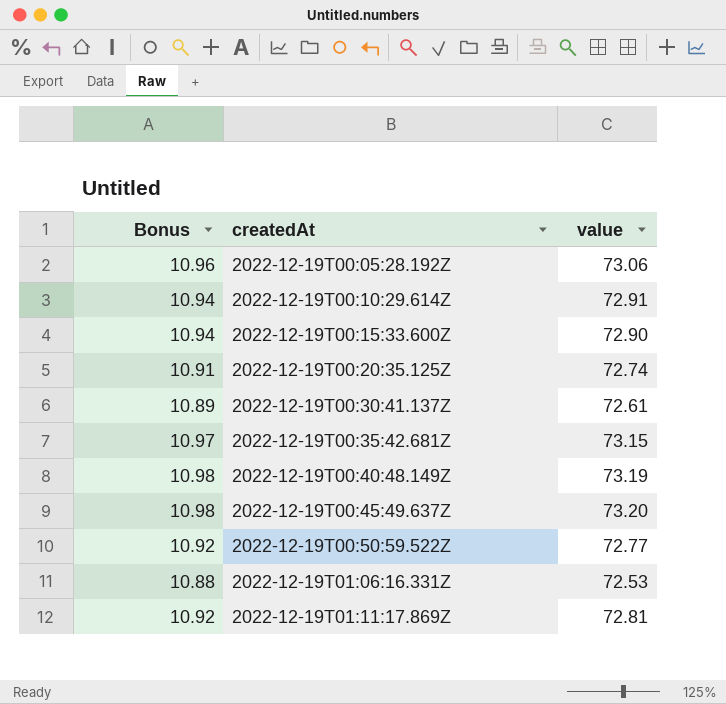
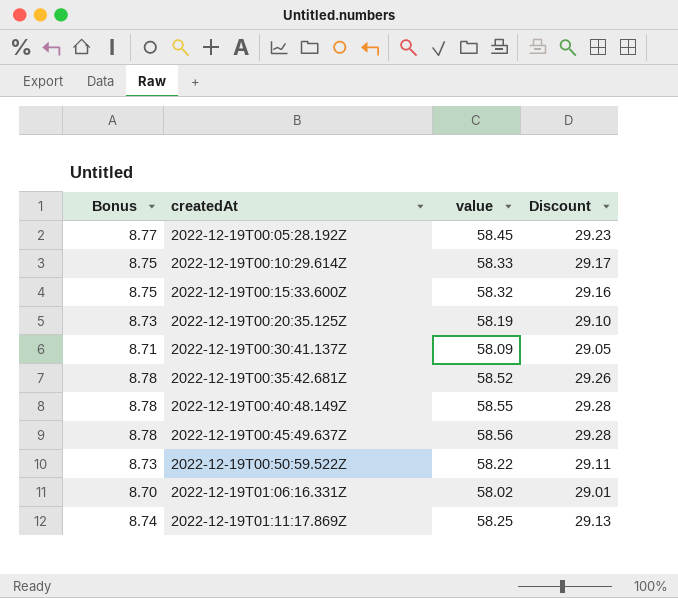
column Discount | formula: none -> [value] * 0.5
2022-12-19T00:05:28.192Z | Bonus: 10.96 -> 8.77
2022-12-19T00:05:28.192Z | value: 73.06 -> 58.45
2022-12-19T00:10:29.614Z | Bonus: 10.94 -> 8.75
2022-12-19T00:10:29.614Z | value: 72.91 -> 58.33
2022-12-19T00:15:33.600Z | Bonus: 10.94 -> 8.75
2022-12-19T00:15:33.600Z | value: 72.90 -> 58.32
2022-12-19T00:20:35.125Z | Bonus: 10.91 -> 8.73
2022-12-19T00:20:35.125Z | value: 72.74 -> 58.19
2022-12-19T00:30:41.137Z | Bonus: 10.89 -> 8.71
2022-12-19T00:30:41.137Z | value: 72.61 -> 58.09
2022-12-19T00:35:42.681Z | Bonus: 10.97 -> 8.78
2022-12-19T00:35:42.681Z | value: 73.15 -> 58.52
2022-12-19T00:40:48.149Z | Bonus: 10.98 -> 8.78
2022-12-19T00:40:48.149Z | value: 73.19 -> 58.55
2022-12-19T00:45:49.637Z | Bonus: 10.98 -> 8.78
2022-12-19T00:45:49.637Z | value: 73.20 -> 58.56
2022-12-19T00:50:59.522Z | Bonus: 10.92 -> 8.73
2022-12-19T00:50:59.522Z | value: 72.77 -> 58.22
2022-12-19T01:06:16.331Z | Bonus: 10.88 -> 8.70
2022-12-19T01:06:16.331Z | value: 72.53 -> 58.02
2022-12-19T01:11:17.869Z | Bonus: 10.92 -> 8.74
2022-12-19T01:11:17.869Z | value: 72.81 -> 58.25

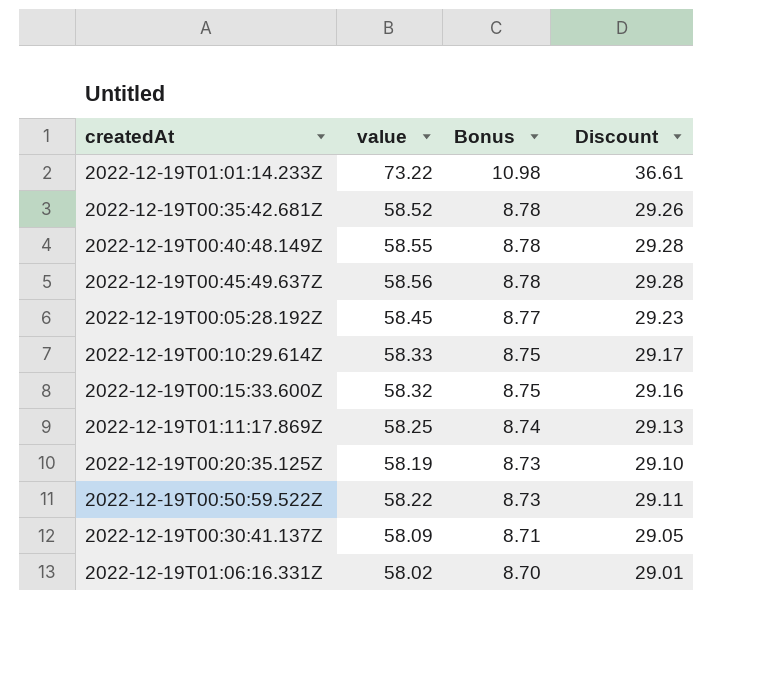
row order: createdAt ascending -> Bonus descending
column Bonus | position: 1 -> 3
row 2022-12-19T01:01:14.233Z: none -> 73.22 | 10.98 | 36.61

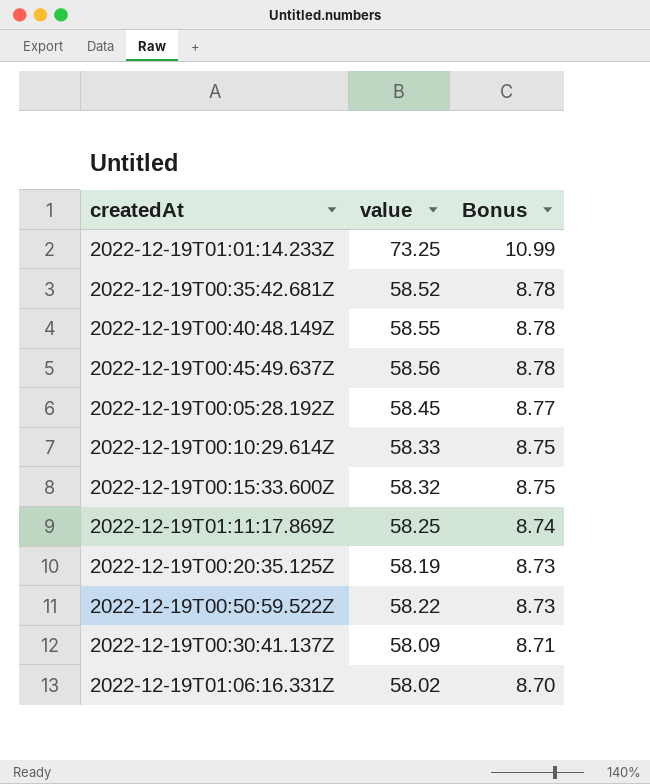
column Discount | formula: [value] * 0.5 -> none
2022-12-19T01:01:14.233Z | value: 73.22 -> 73.25
2022-12-19T01:01:14.233Z | Bonus: 10.98 -> 10.99

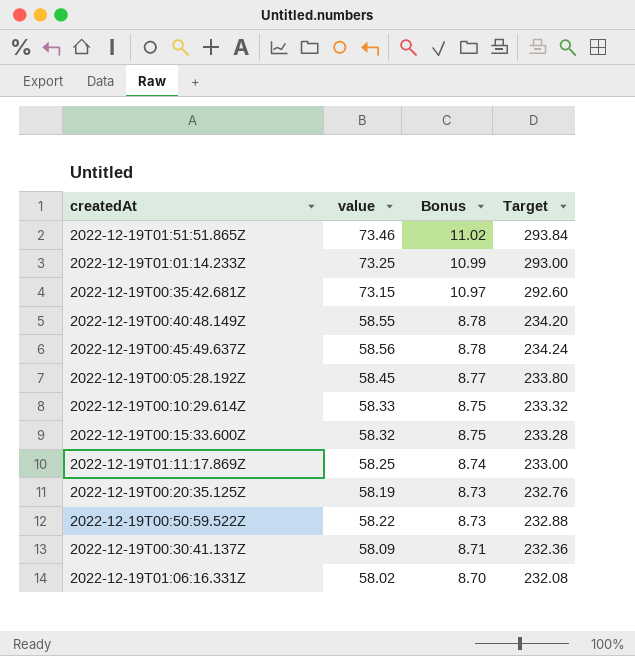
column Target | formula: none -> [value] * 4
row 2022-12-19T01:51:51.865Z: none -> 73.46 | 11.02 | 293.84
2022-12-19T00:35:42.681Z | value: 58.52 -> 73.15
2022-12-19T00:35:42.681Z | Bonus: 8.78 -> 10.97

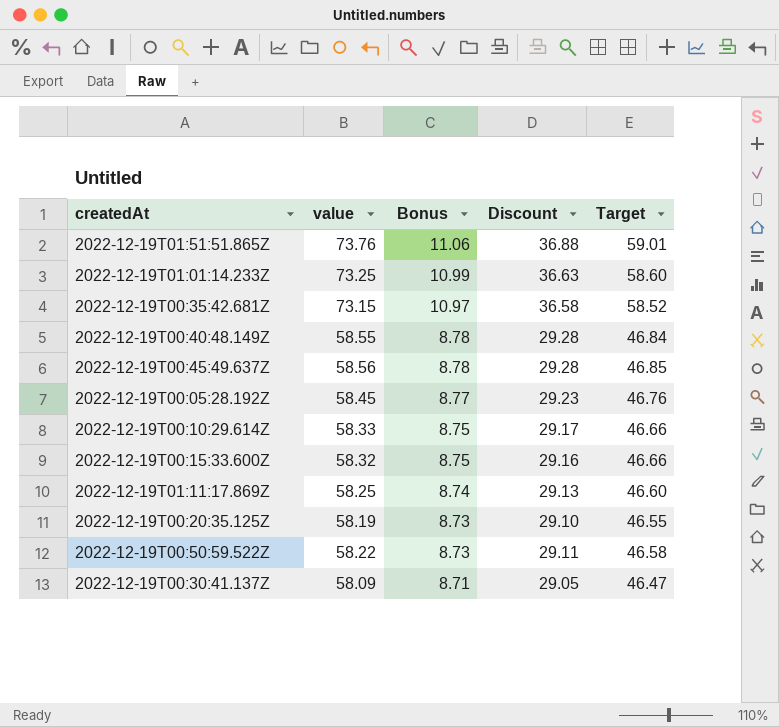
column Discount | formula: none -> [value] * 0.5
column Target | formula: [value] * 4 -> [value] * 0.8
row 2022-12-19T01:06:16.331Z: 58.02 | 8.70 | 232.08 -> none
2022-12-19T01:51:51.865Z | value: 73.46 -> 73.76
2022-12-19T01:51:51.865Z | Bonus: 11.02 -> 11.06

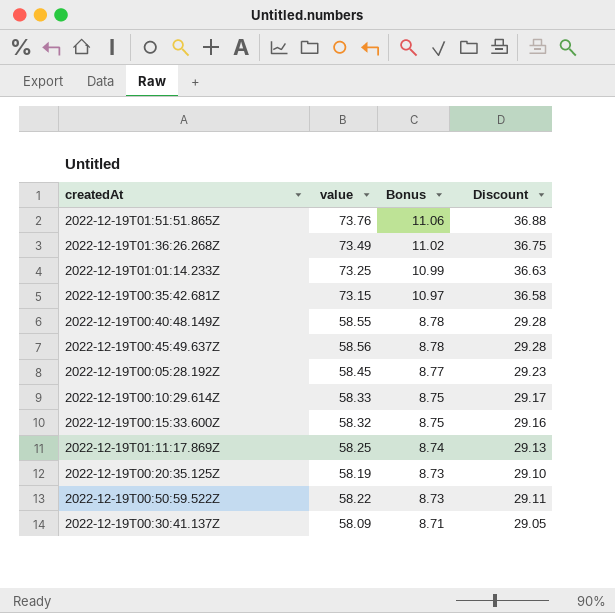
column Target | formula: [value] * 0.8 -> none
row 2022-12-19T01:36:26.268Z: none -> 73.49 | 11.02 | 36.75

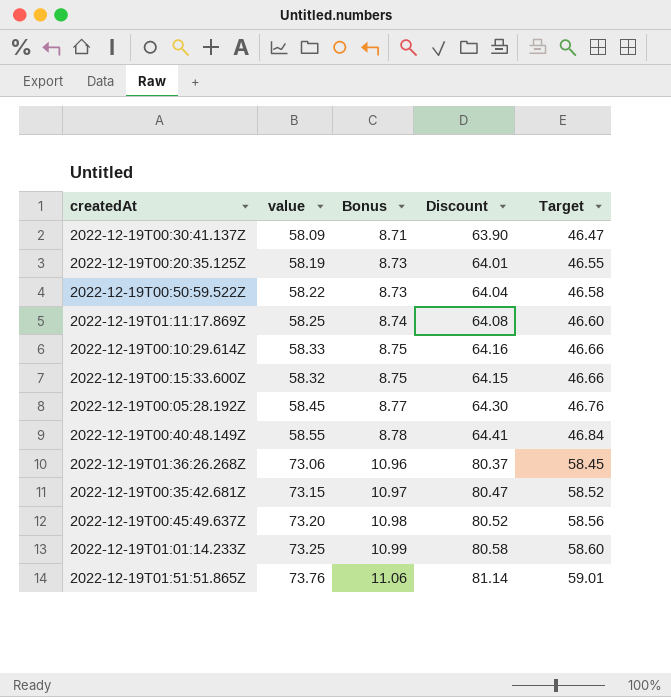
row order: Bonus descending -> Bonus ascending
column Discount | formula: [value] * 0.5 -> [value] * 1.1
column Target | formula: none -> [value] * 0.8
2022-12-19T01:36:26.268Z | value: 73.49 -> 73.06
2022-12-19T01:36:26.268Z | Bonus: 11.02 -> 10.96
2022-12-19T00:45:49.637Z | value: 58.56 -> 73.20
2022-12-19T00:45:49.637Z | Bonus: 8.78 -> 10.98

